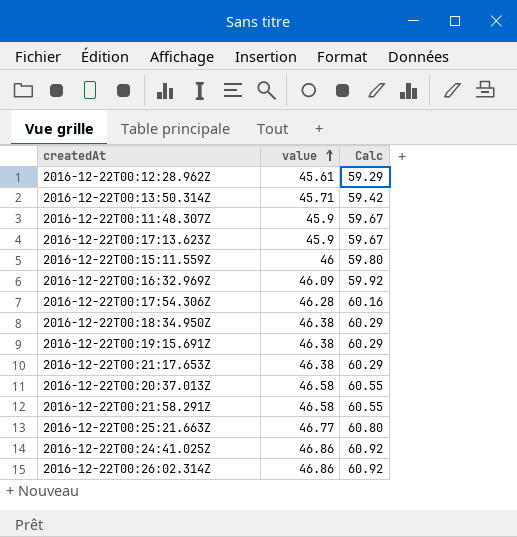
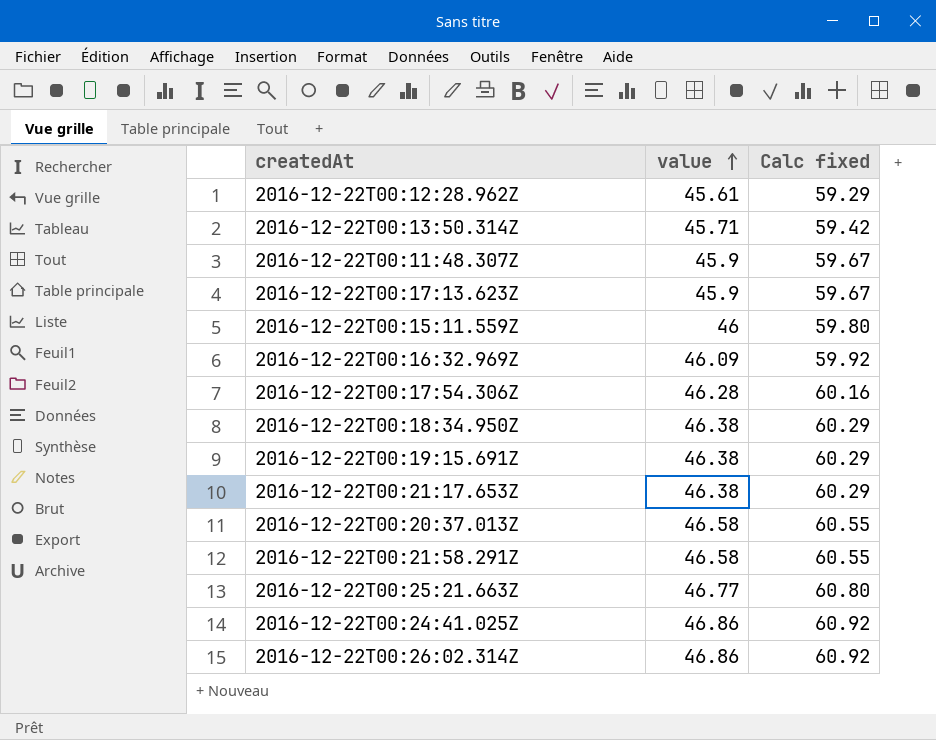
column name: Calc -> Calc fixed

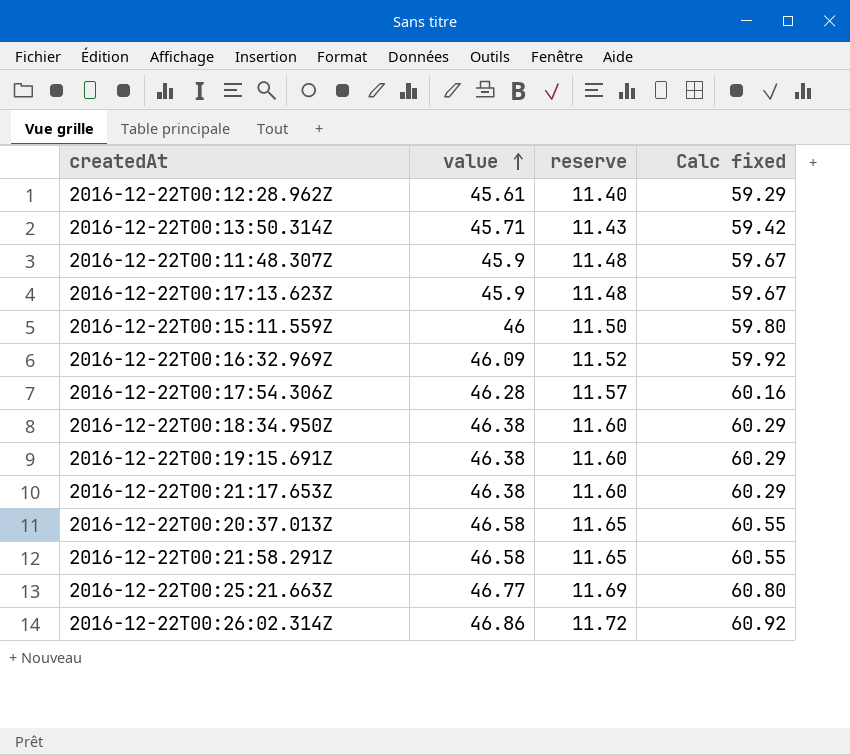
column reserve | formula: none -> [value] * 0.25
row 2016-12-22T00:24:41.025Z: 46.86 | 60.92 -> none

